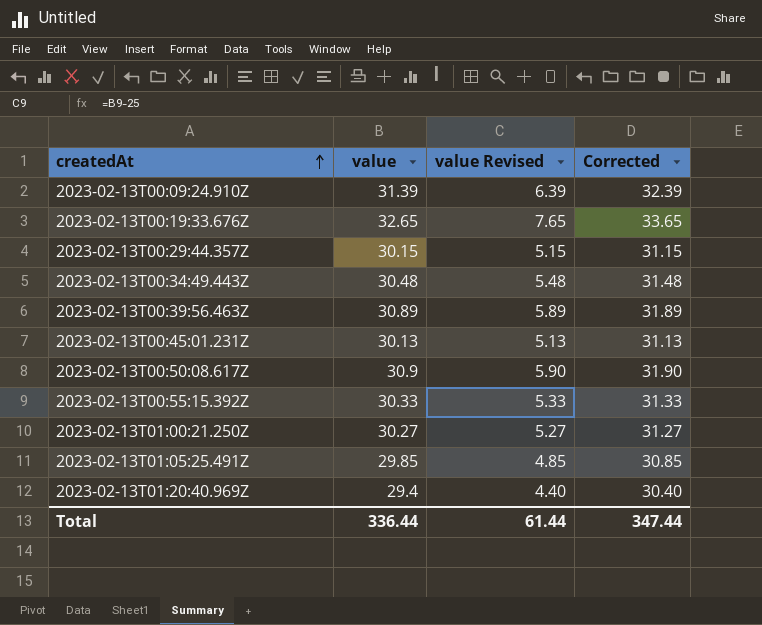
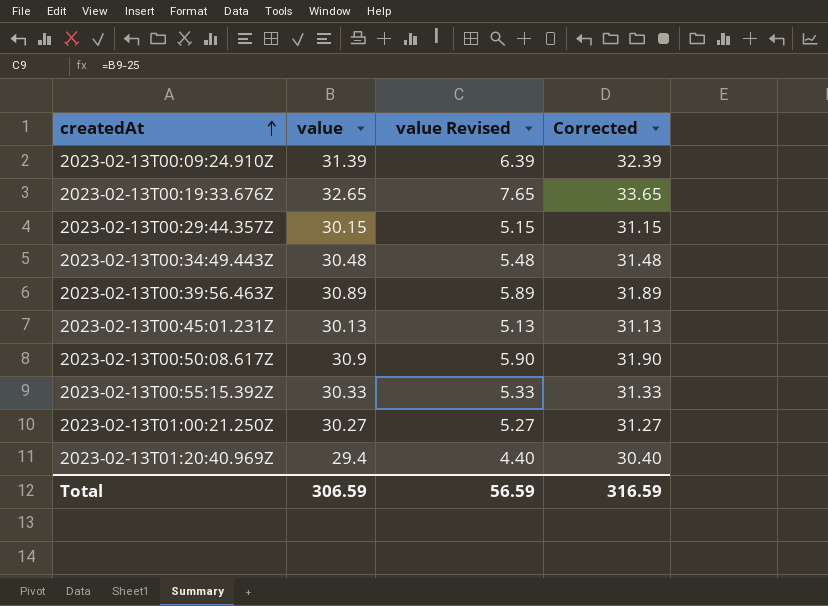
row 2023-02-13T01:05:25.491Z: 29.85 | 4.85 | 30.85 -> none
Total | value: 336.44 -> 306.59
Total | value Revised: 61.44 -> 56.59
Total | Corrected: 347.44 -> 316.59

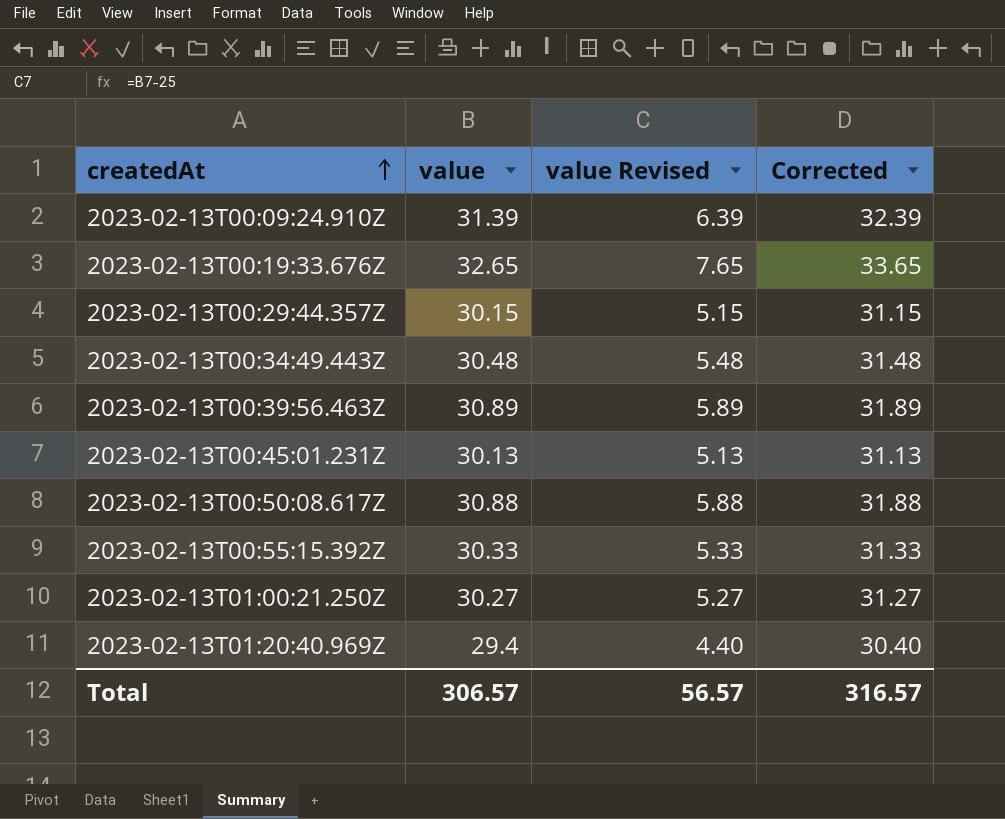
2023-02-13T00:50:08.617Z | value: 30.9 -> 30.88
2023-02-13T00:50:08.617Z | value Revised: 5.90 -> 5.88
2023-02-13T00:50:08.617Z | Corrected: 31.90 -> 31.88
Total | value: 306.59 -> 306.57
Total | value Revised: 56.59 -> 56.57
Total | Corrected: 316.59 -> 316.57

